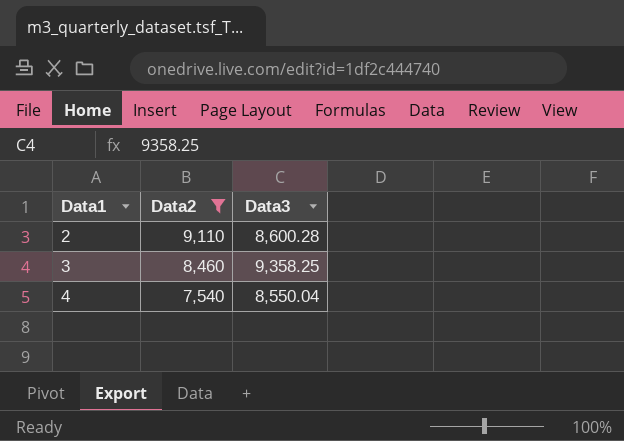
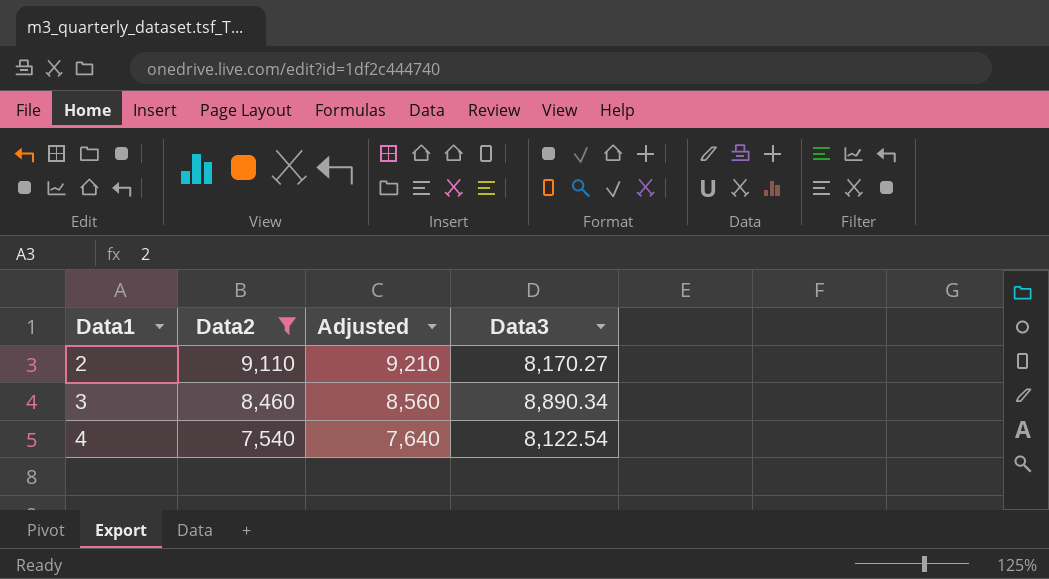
column Adjusted | formula: none -> [Data2] + 100
2 | Data3: 8,600.28 -> 8,170.27
3 | Data3: 9,358.25 -> 8,890.34
4 | Data3: 8,550.04 -> 8,122.54

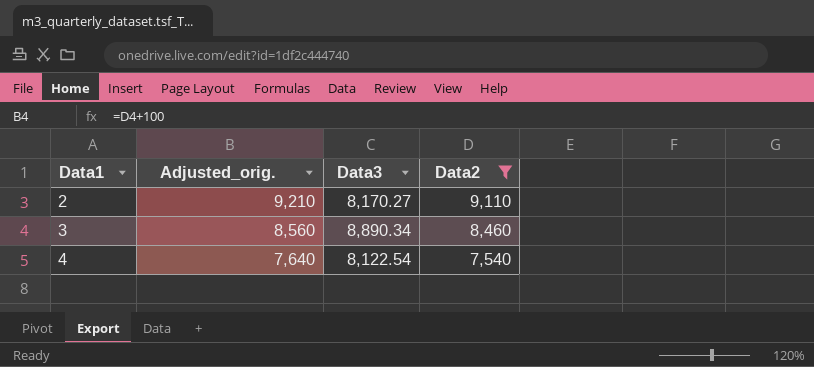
column name: Adjusted -> Adjusted_orig.
column Data2 | position: 2 -> 4

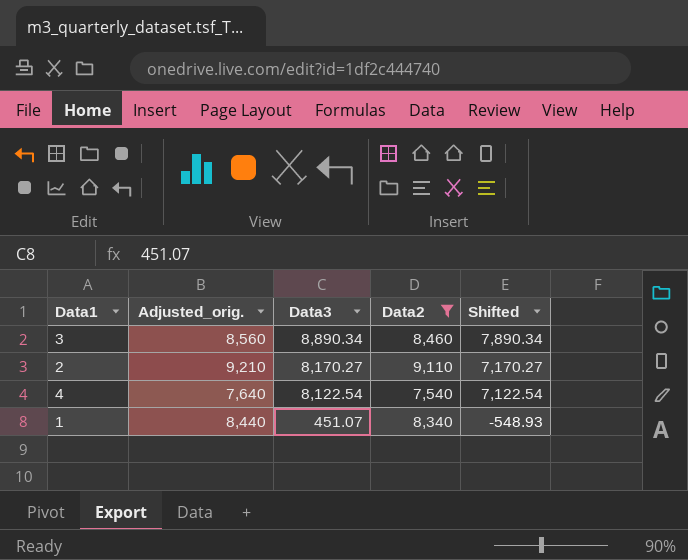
row order: Data1 ascending -> Data3 descending
column Shifted | formula: none -> [Data3] - 1000
row 1: none -> 8,440 | 451.07 | 8,340 | -548.93

